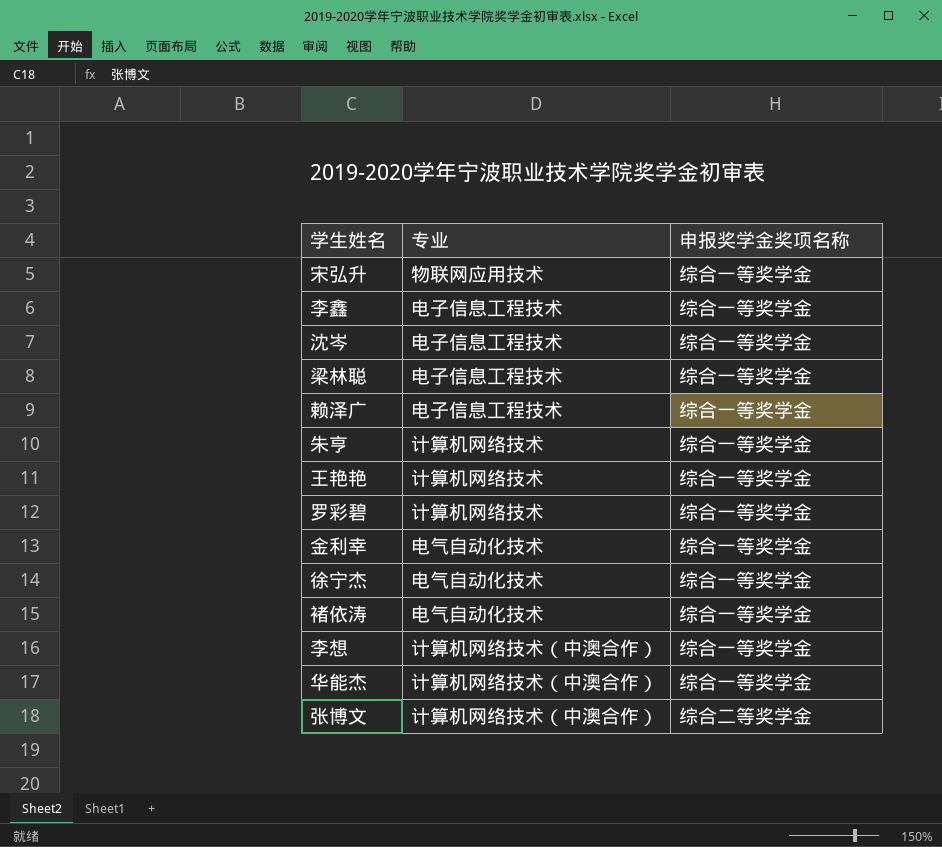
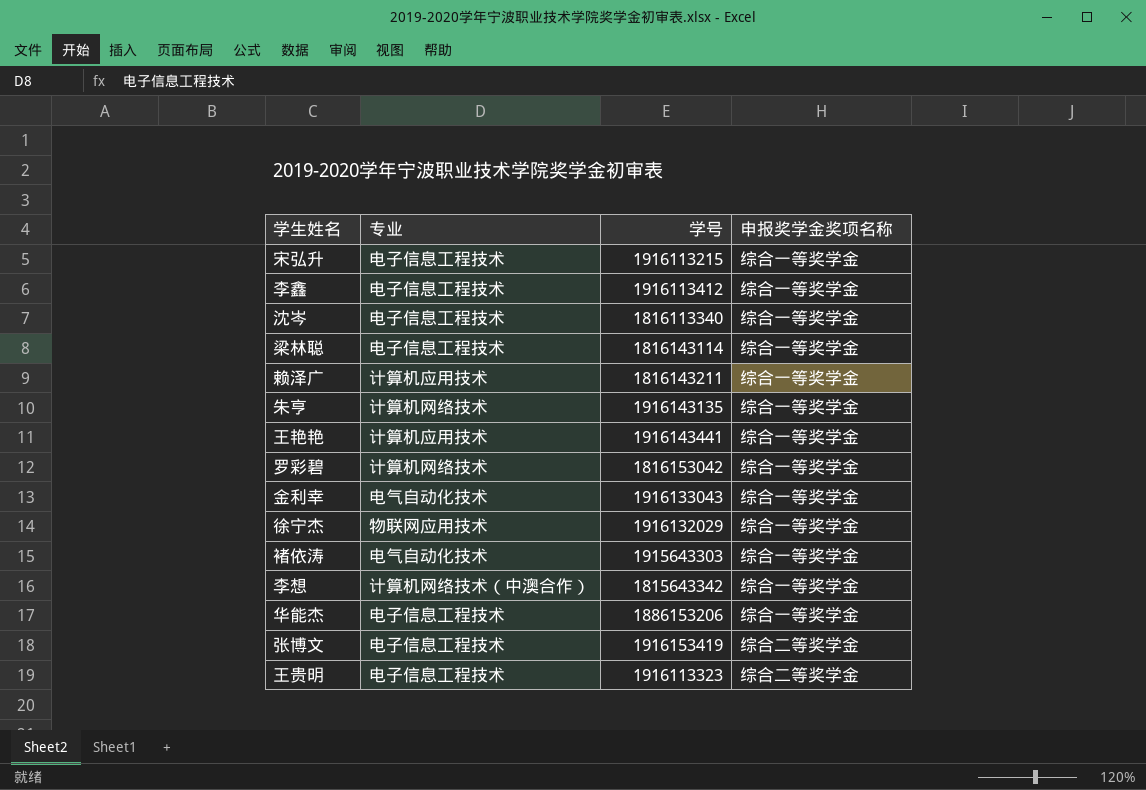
column 学号 | position: none -> 3
宋弘升 | 专业: 物联网应用技术 -> 电子信息工程技术
赖泽广 | 专业: 电子信息工程技术 -> 计算机应用技术
王艳艳 | 专业: 计算机网络技术 -> 计算机应用技术
徐宁杰 | 专业: 电气自动化技术 -> 物联网应用技术
华能杰 | 专业: 计算机网络技术（中澳合作） -> 电子信息工程技术
张博文 | 专业: 计算机网络技术（中澳合作） -> 电子信息工程技术
row 王贵明: none -> 电子信息工程技术 | 1916113323 | 综合二等奖学金

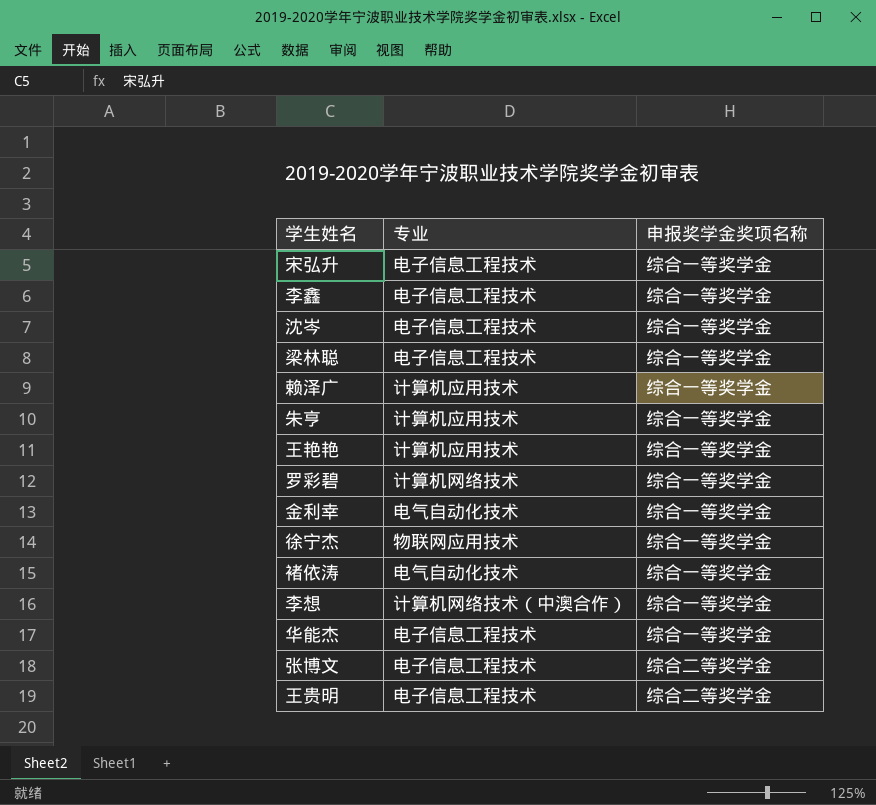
column 学号 | position: 3 -> none
朱亨 | 专业: 计算机网络技术 -> 计算机应用技术

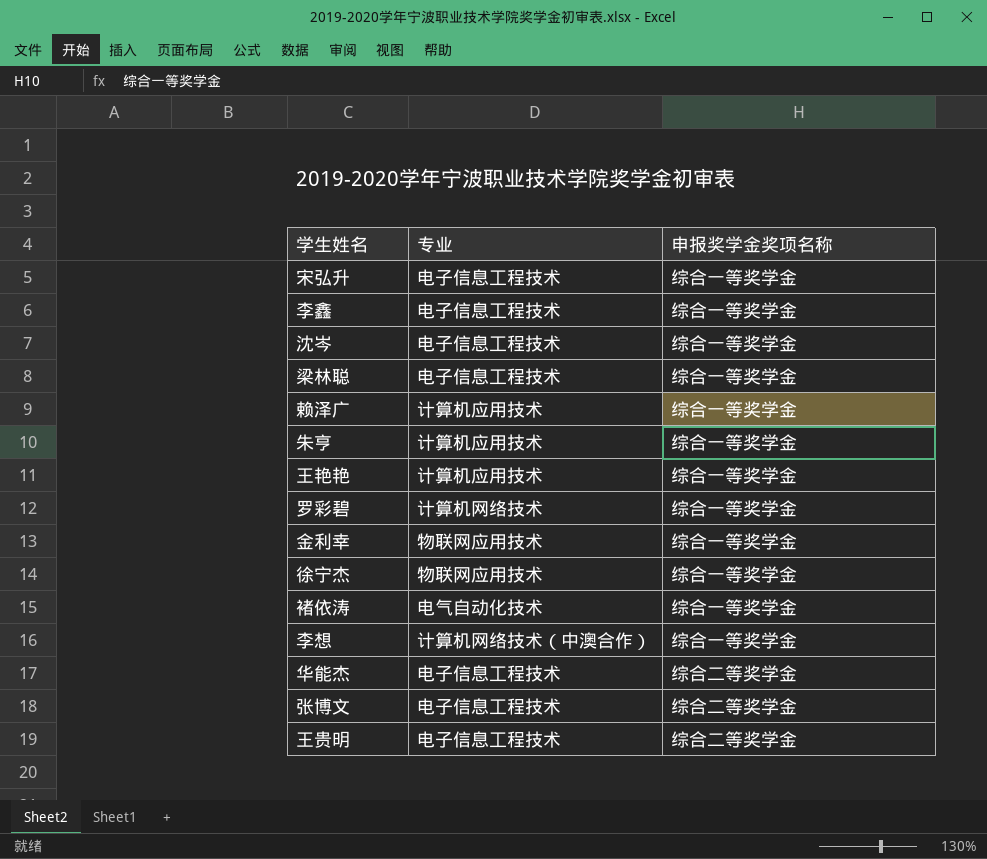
金利幸 | 专业: 电气自动化技术 -> 物联网应用技术
华能杰 | 申报奖学金奖项名称: 综合一等奖学金 -> 综合二等奖学金

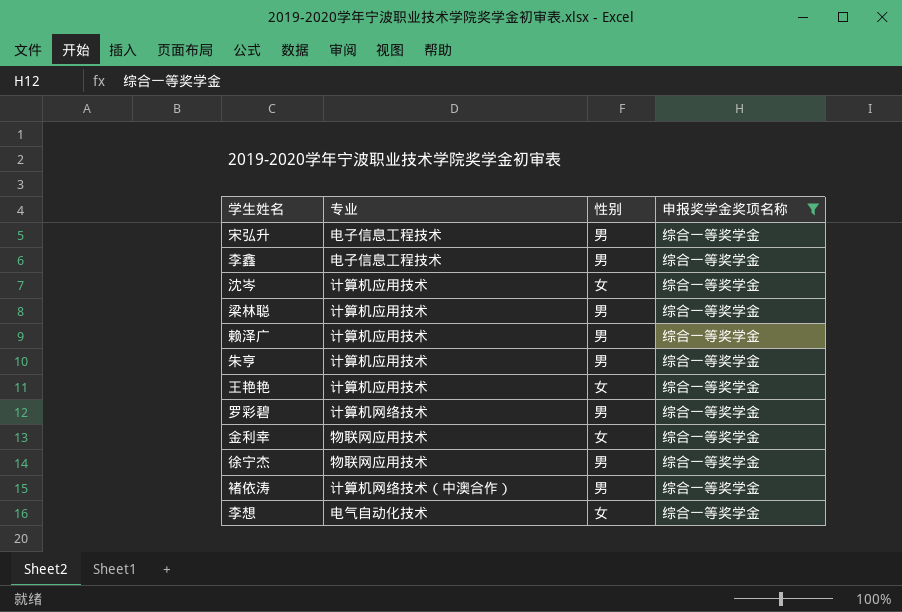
filter: none -> 申报奖学金奖项名称 = 综合一等奖学金
column 性别 | position: none -> 3
沈岑 | 专业: 电子信息工程技术 -> 计算机应用技术
梁林聪 | 专业: 电子信息工程技术 -> 计算机应用技术
褚依涛 | 专业: 电气自动化技术 -> 计算机网络技术（中澳合作）
李想 | 专业: 计算机网络技术（中澳合作） -> 电气自动化技术

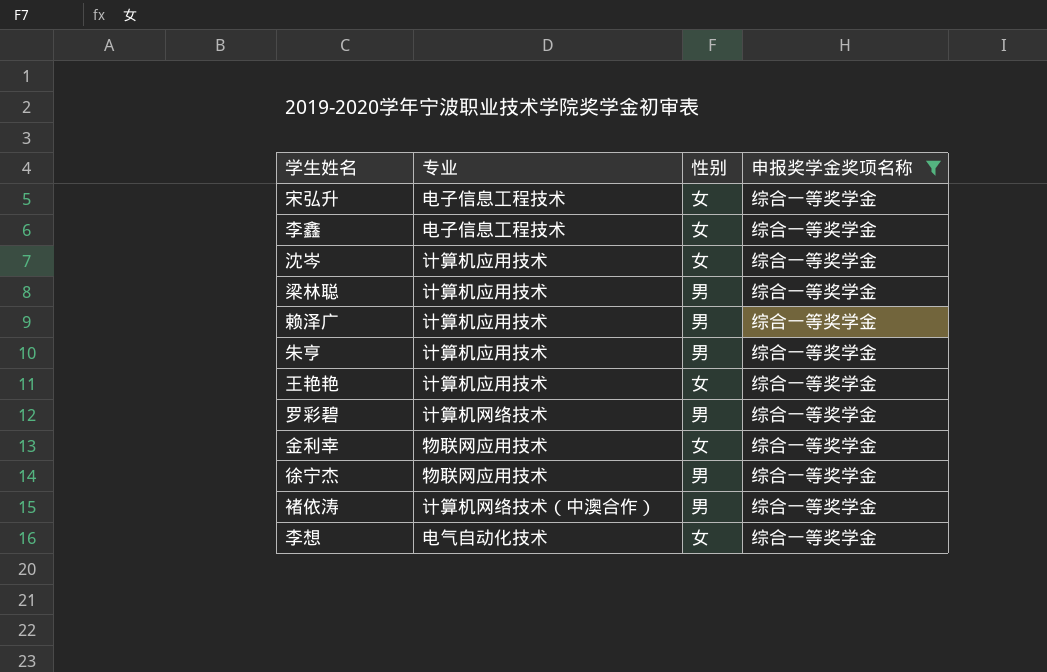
宋弘升 | 性别: 男 -> 女
李鑫 | 性别: 男 -> 女

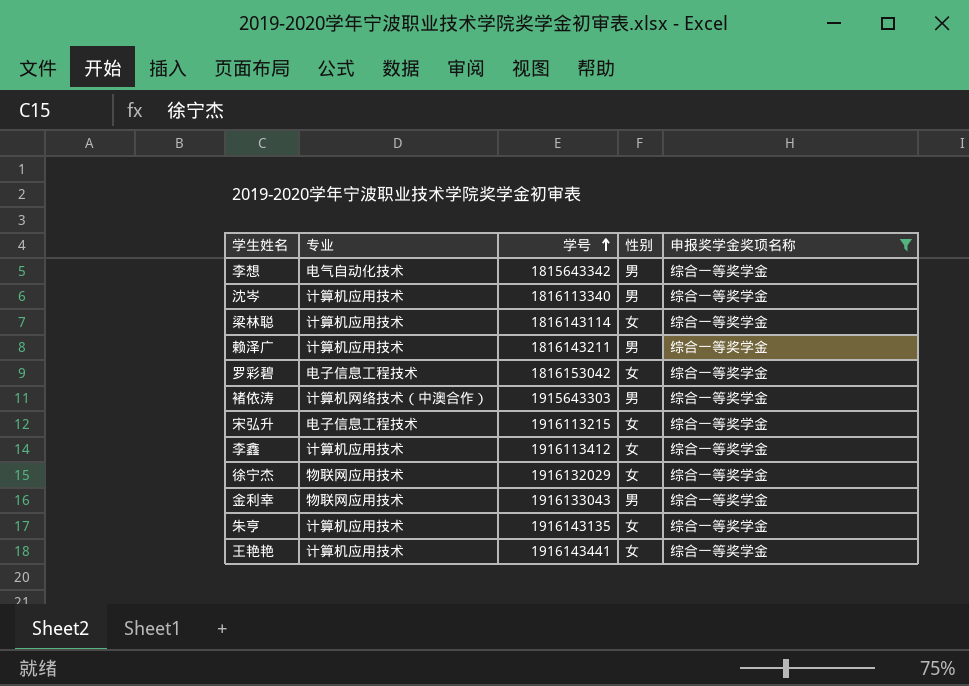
row order: none -> 学号 ascending
column 学号 | position: none -> 3
李想 | 性别: 女 -> 男
沈岑 | 性别: 女 -> 男
梁林聪 | 性别: 男 -> 女
罗彩碧 | 专业: 计算机网络技术 -> 电子信息工程技术
罗彩碧 | 性别: 男 -> 女
李鑫 | 专业: 电子信息工程技术 -> 计算机应用技术
徐宁杰 | 性别: 男 -> 女
金利幸 | 性别: 女 -> 男
朱亨 | 性别: 男 -> 女

